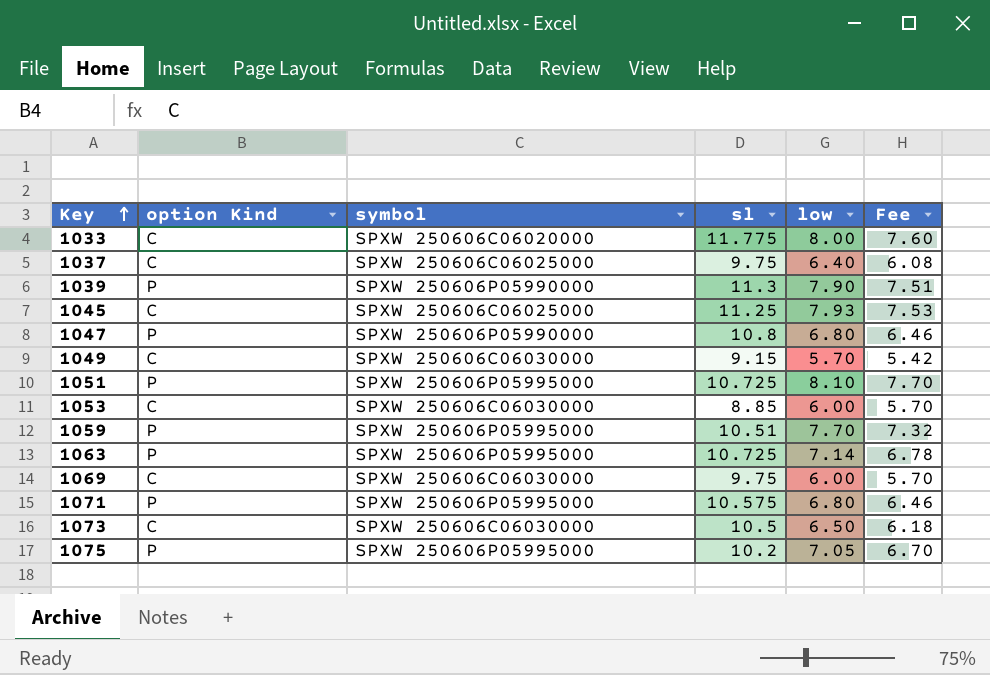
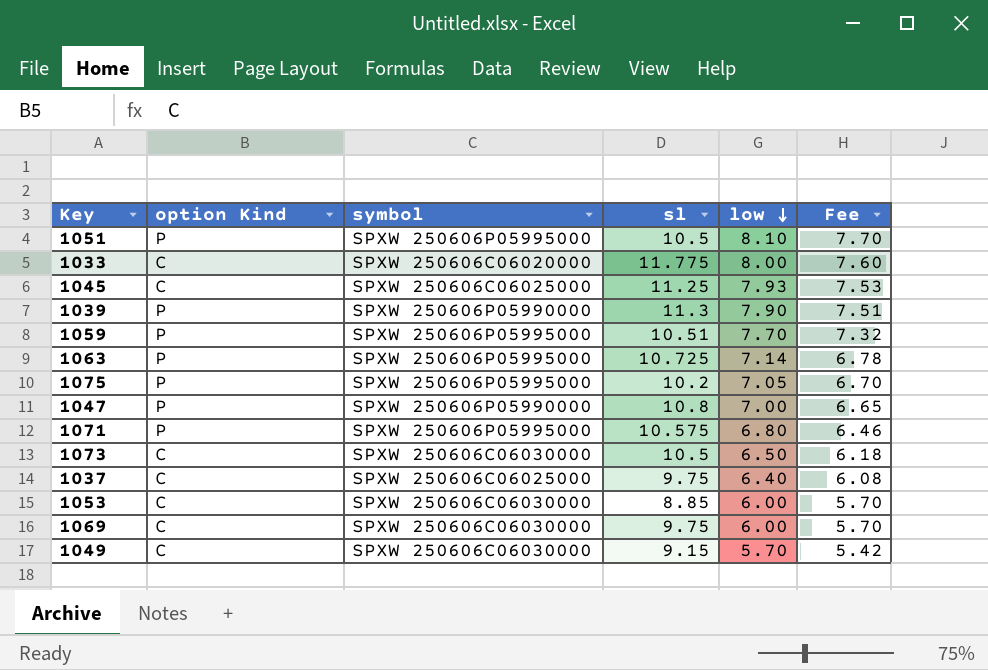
row order: Key ascending -> low descending
1051 | sl: 10.725 -> 10.5
1047 | low: 6.80 -> 7.00
1047 | Fee: 6.46 -> 6.65

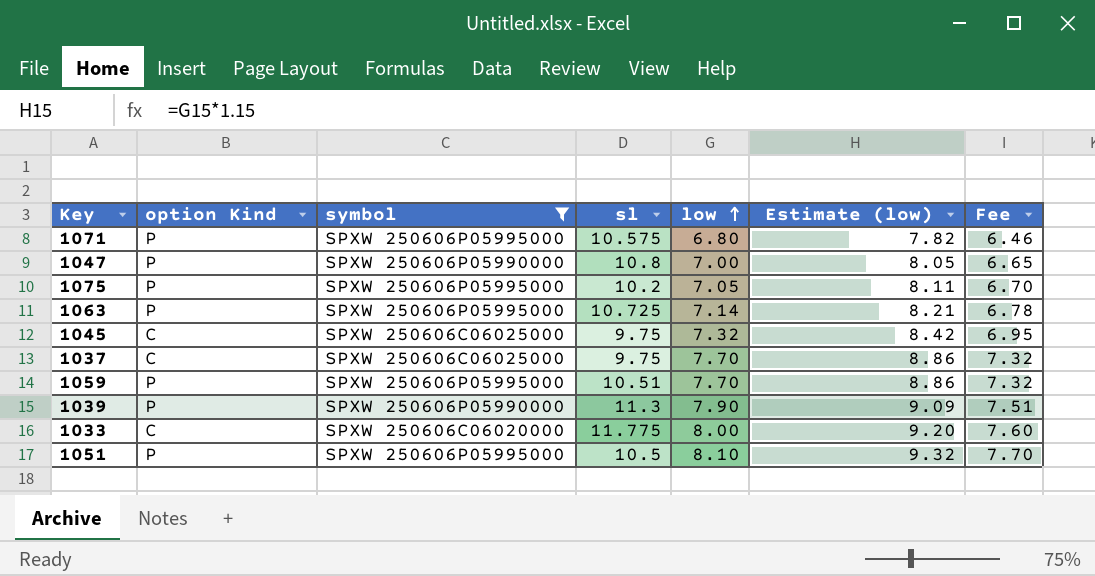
filter: none -> symbol != SPXW 250606C06030000
row order: low descending -> low ascending
column Estimate (low) | formula: none -> [low] * 1.15
1045 | sl: 11.25 -> 9.75
1045 | low: 7.93 -> 7.32
1045 | Fee: 7.53 -> 6.95
1037 | low: 6.40 -> 7.70
1037 | Fee: 6.08 -> 7.32

